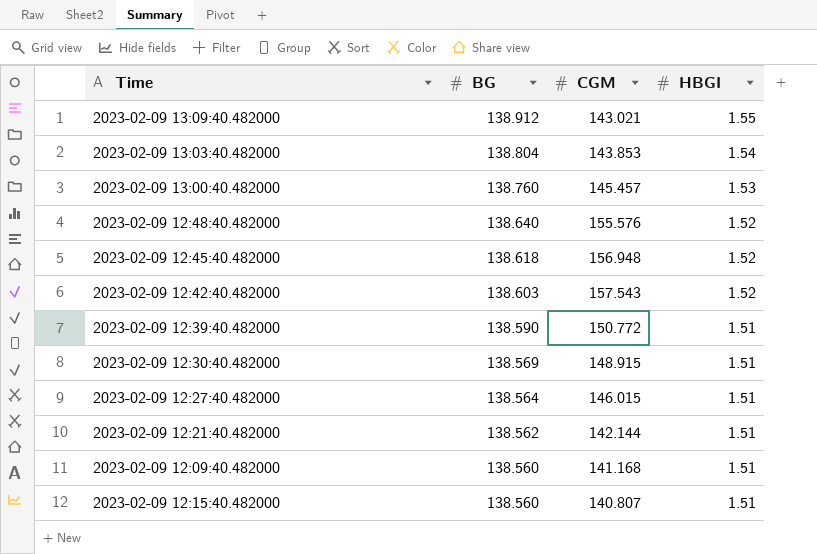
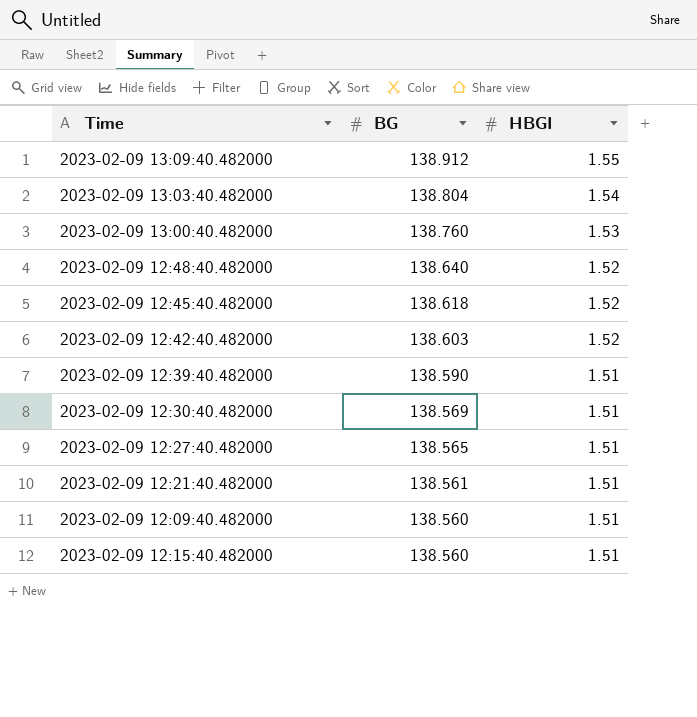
column CGM | position: 3 -> none
2023-02-09 12:27:40.482000 | BG: 138.564 -> 138.565
2023-02-09 12:21:40.482000 | BG: 138.562 -> 138.561

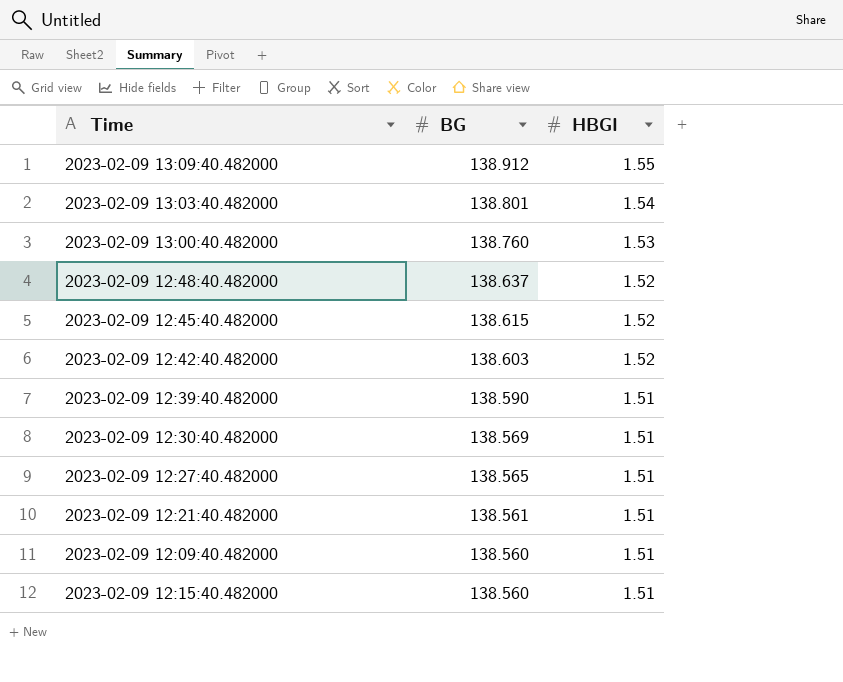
2023-02-09 13:03:40.482000 | BG: 138.804 -> 138.801
2023-02-09 12:48:40.482000 | BG: 138.640 -> 138.637
2023-02-09 12:45:40.482000 | BG: 138.618 -> 138.615

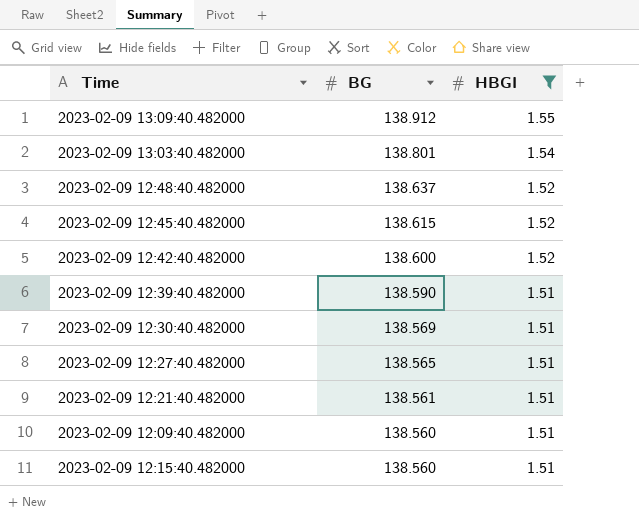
filter: none -> HBGI != 1.53
2023-02-09 12:42:40.482000 | BG: 138.603 -> 138.600

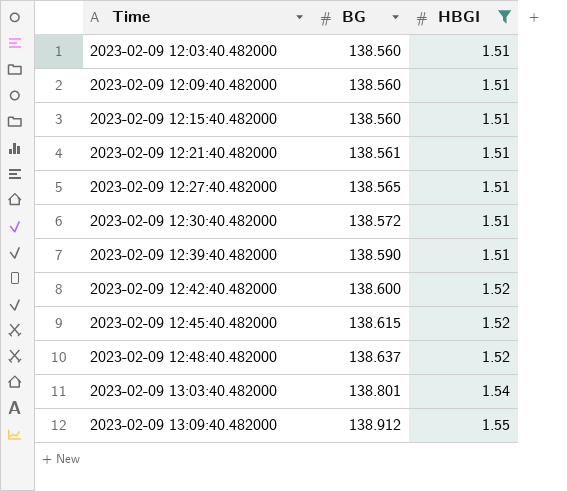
row order: BG descending -> Time ascending
row 2023-02-09 12:03:40.482000: none -> 138.560 | 1.51
2023-02-09 12:30:40.482000 | BG: 138.569 -> 138.572

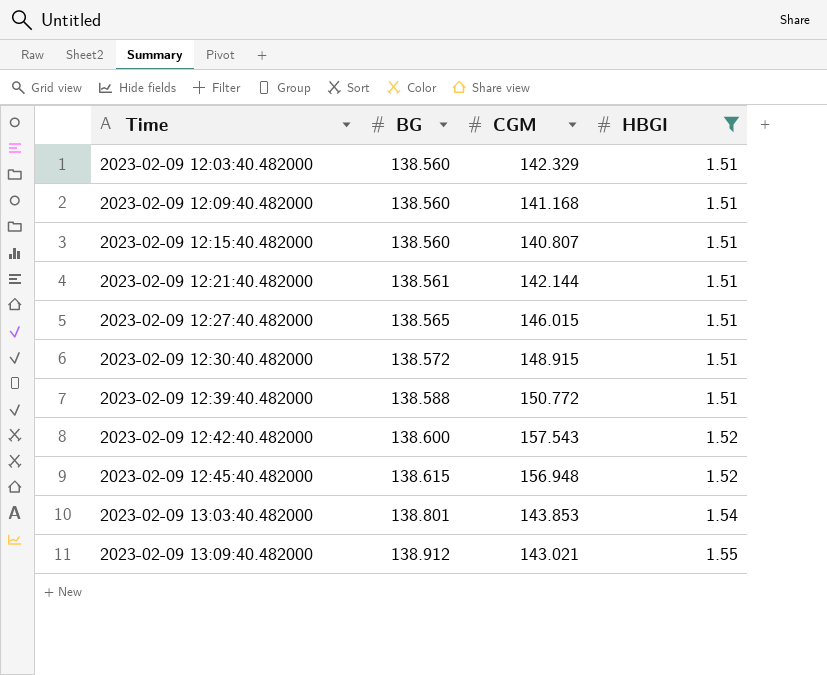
column CGM | position: none -> 3
row 2023-02-09 12:48:40.482000: 138.637 | 1.52 -> none
2023-02-09 12:39:40.482000 | BG: 138.590 -> 138.588

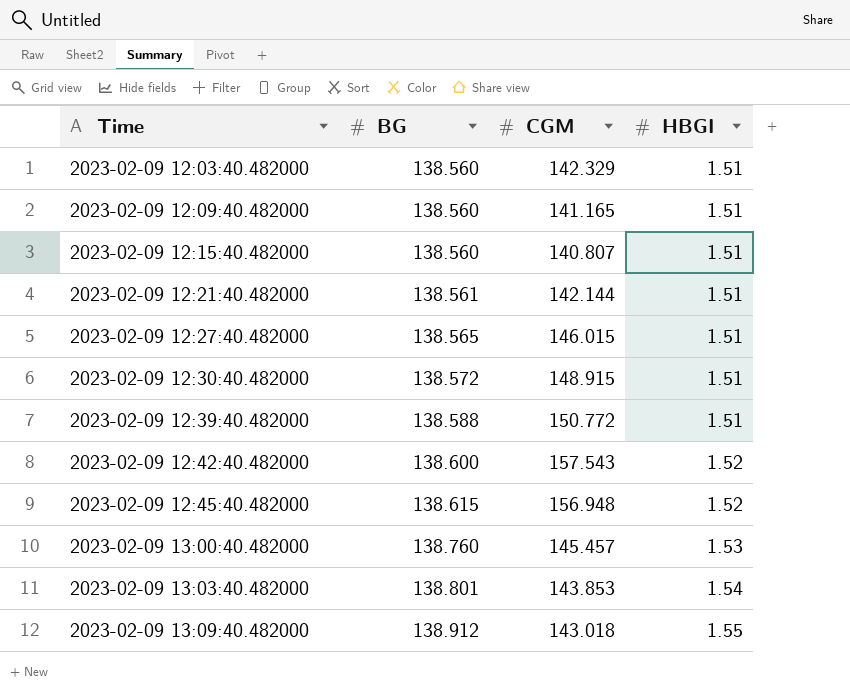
filter: HBGI != 1.53 -> none
2023-02-09 12:09:40.482000 | CGM: 141.168 -> 141.165
2023-02-09 13:09:40.482000 | CGM: 143.021 -> 143.018

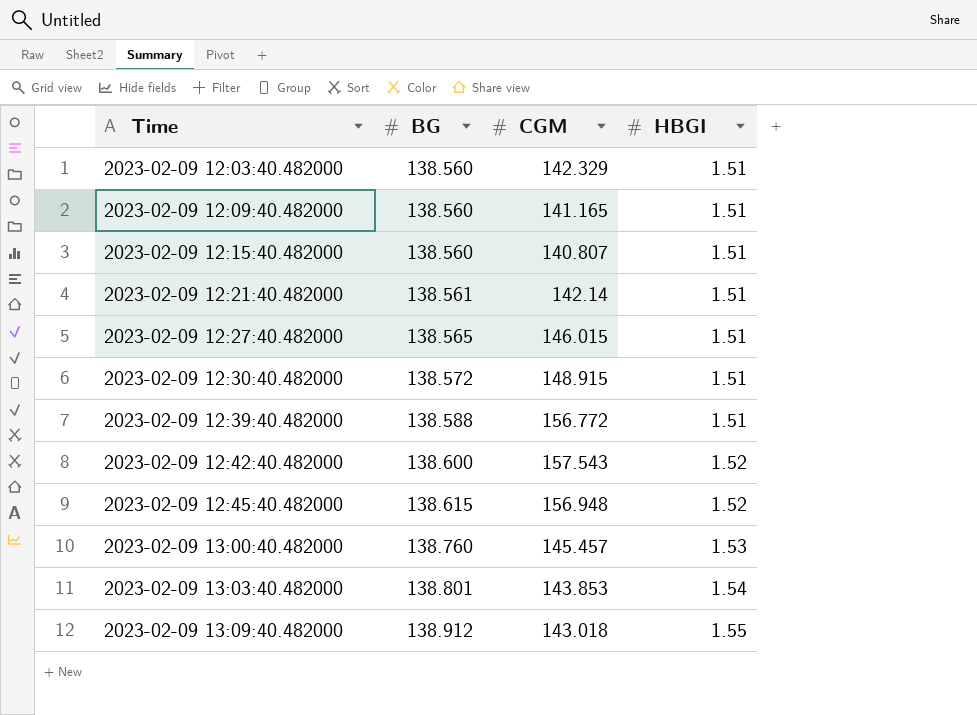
2023-02-09 12:21:40.482000 | CGM: 142.144 -> 142.14
2023-02-09 12:39:40.482000 | CGM: 150.772 -> 156.772

